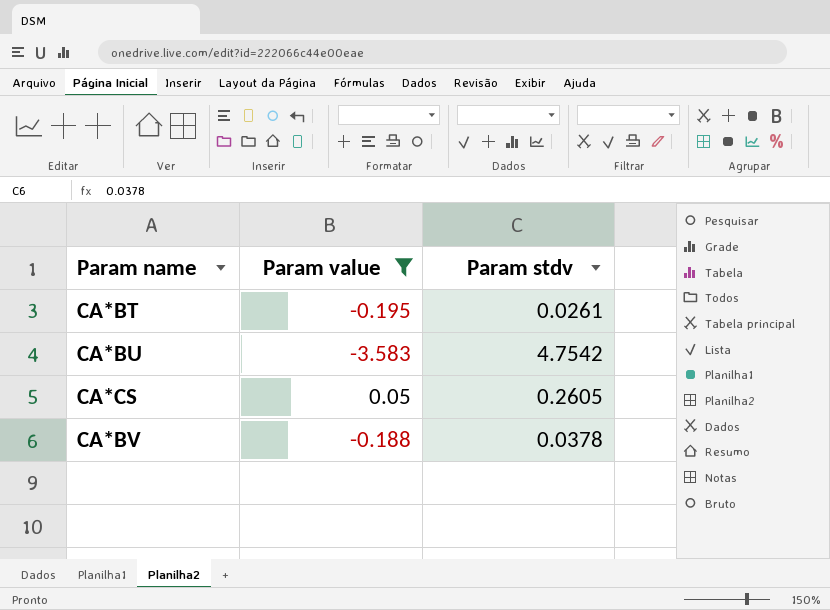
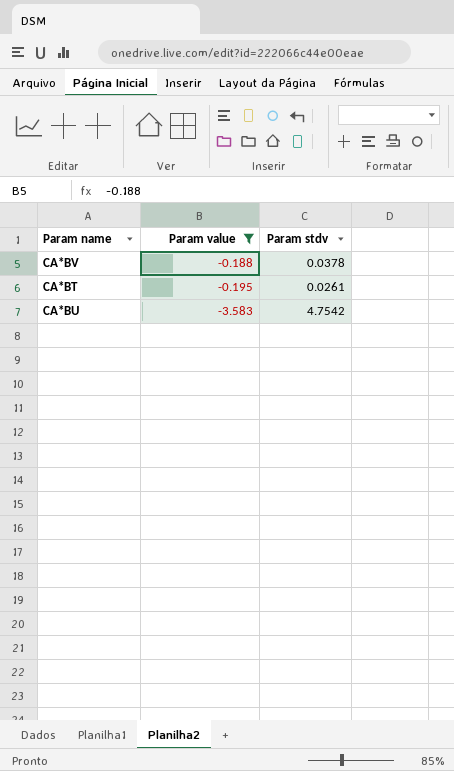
row order: none -> Param value descending
row CA*CS: 0.05 | 0.2605 -> none

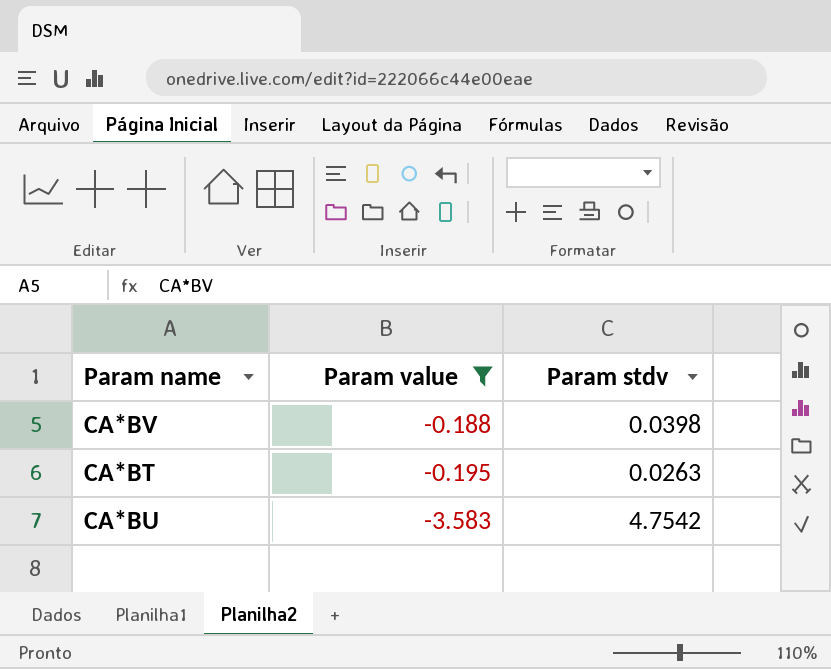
CA*BV | Param stdv: 0.0378 -> 0.0398
CA*BT | Param stdv: 0.0261 -> 0.0263

